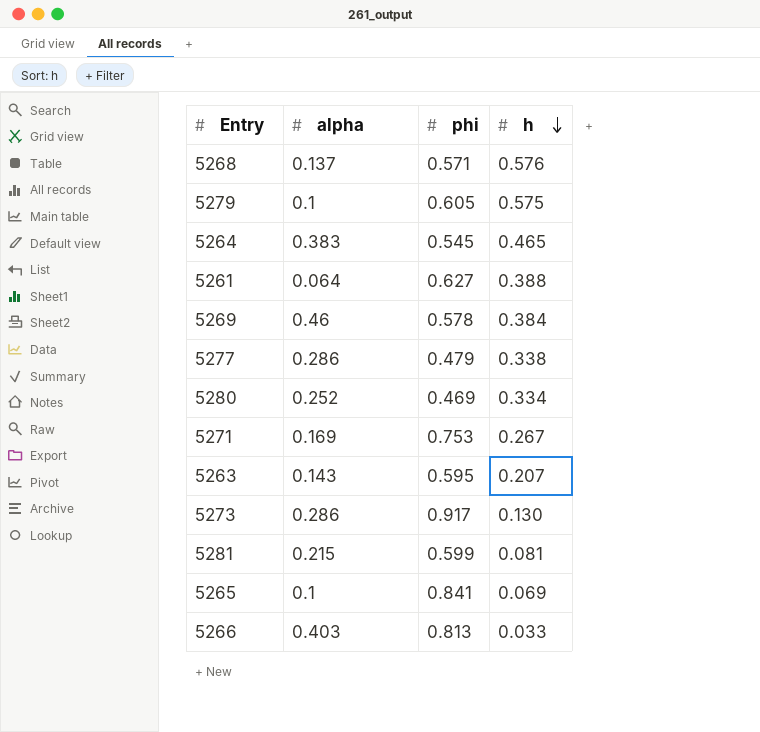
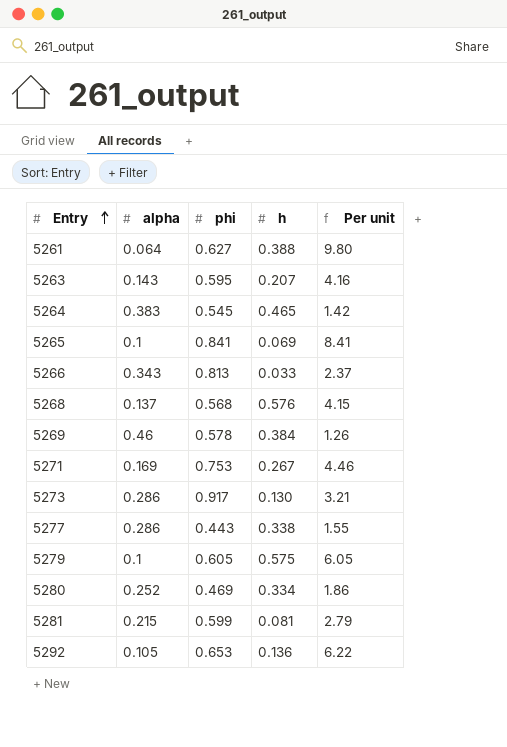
row order: h descending -> Entry ascending
column Per unit | formula: none -> [phi] / [alpha]
5266 | alpha: 0.403 -> 0.343
5268 | phi: 0.571 -> 0.568
5277 | phi: 0.479 -> 0.443
row 5292: none -> 0.105 | 0.653 | 0.136 | 6.22

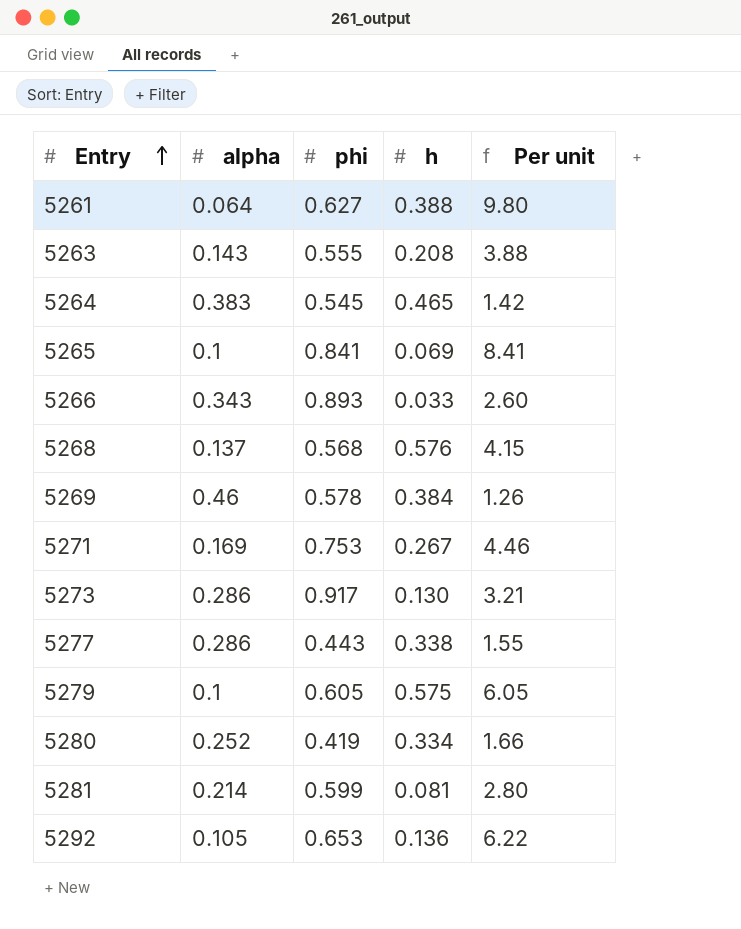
5263 | phi: 0.595 -> 0.555
5263 | h: 0.207 -> 0.208
5263 | Per unit: 4.16 -> 3.88
5266 | phi: 0.813 -> 0.893
5266 | Per unit: 2.37 -> 2.60
5280 | phi: 0.469 -> 0.419
5280 | Per unit: 1.86 -> 1.66
5281 | alpha: 0.215 -> 0.214
5281 | Per unit: 2.79 -> 2.80

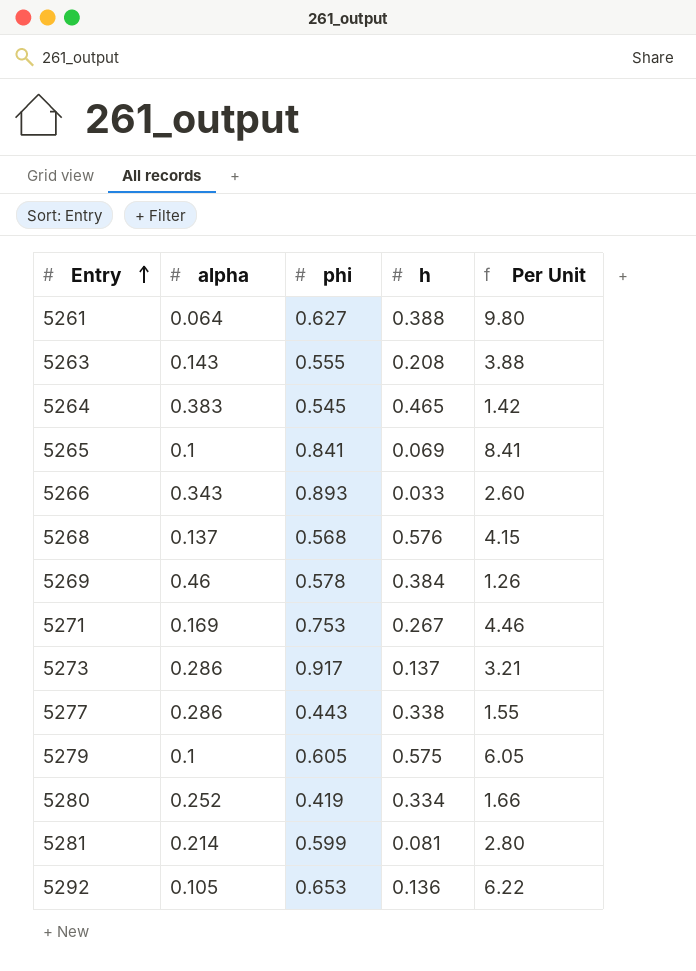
column name: Per unit -> Per Unit
5273 | h: 0.130 -> 0.137

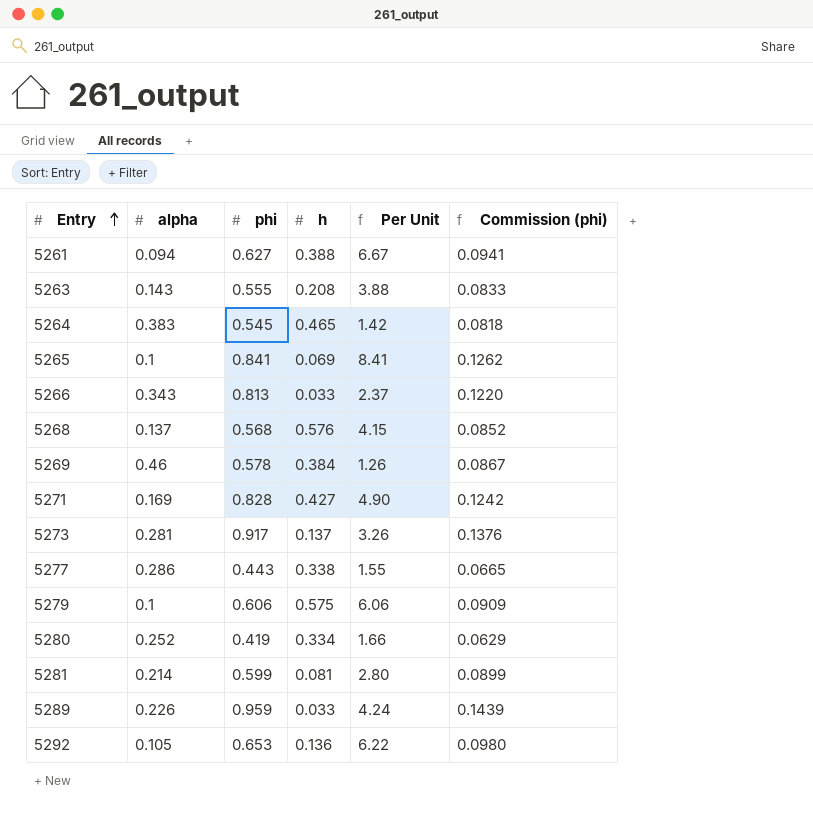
column Commission (phi) | formula: none -> [phi] * 0.15
5261 | alpha: 0.064 -> 0.094
5261 | Per Unit: 9.80 -> 6.67
5266 | phi: 0.893 -> 0.813
5266 | Per Unit: 2.60 -> 2.37
5271 | phi: 0.753 -> 0.828
5271 | h: 0.267 -> 0.427
5271 | Per Unit: 4.46 -> 4.90
5273 | alpha: 0.286 -> 0.281
5273 | Per Unit: 3.21 -> 3.26
5279 | phi: 0.605 -> 0.606
5279 | Per Unit: 6.05 -> 6.06
row 5289: none -> 0.226 | 0.959 | 0.033 | 4.24 | 0.1439

